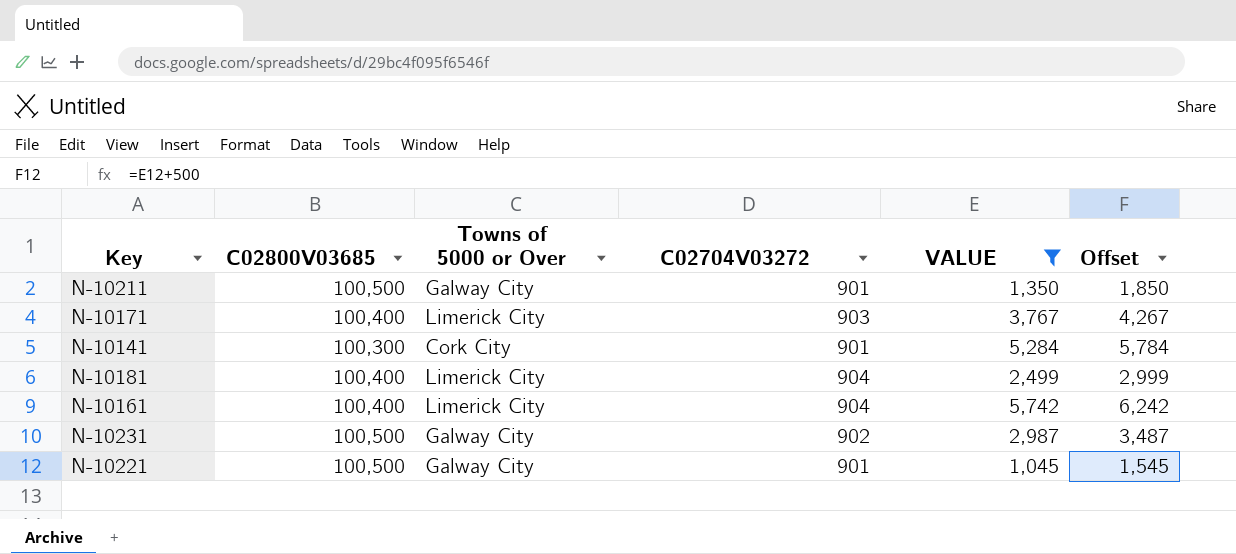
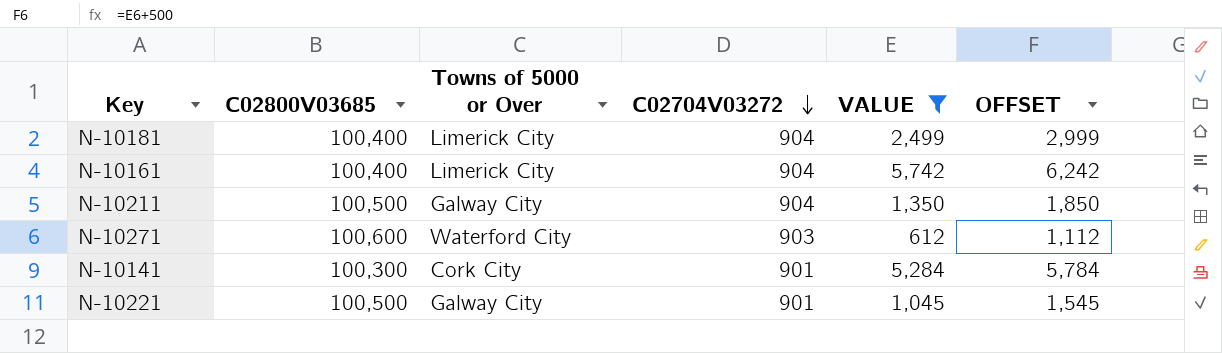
row order: none -> C02704V03272 descending
column name: Offset -> OFFSET
row N-10171: 100,400 | Limerick City | 903 | 3,767 | 4,267 -> none
row N-10231: 100,500 | Galway City | 902 | 2,987 | 3,487 -> none
N-10211 | C02704V03272: 901 -> 904
row N-10271: none -> 100,600 | Waterford City | 903 | 612 | 1,112

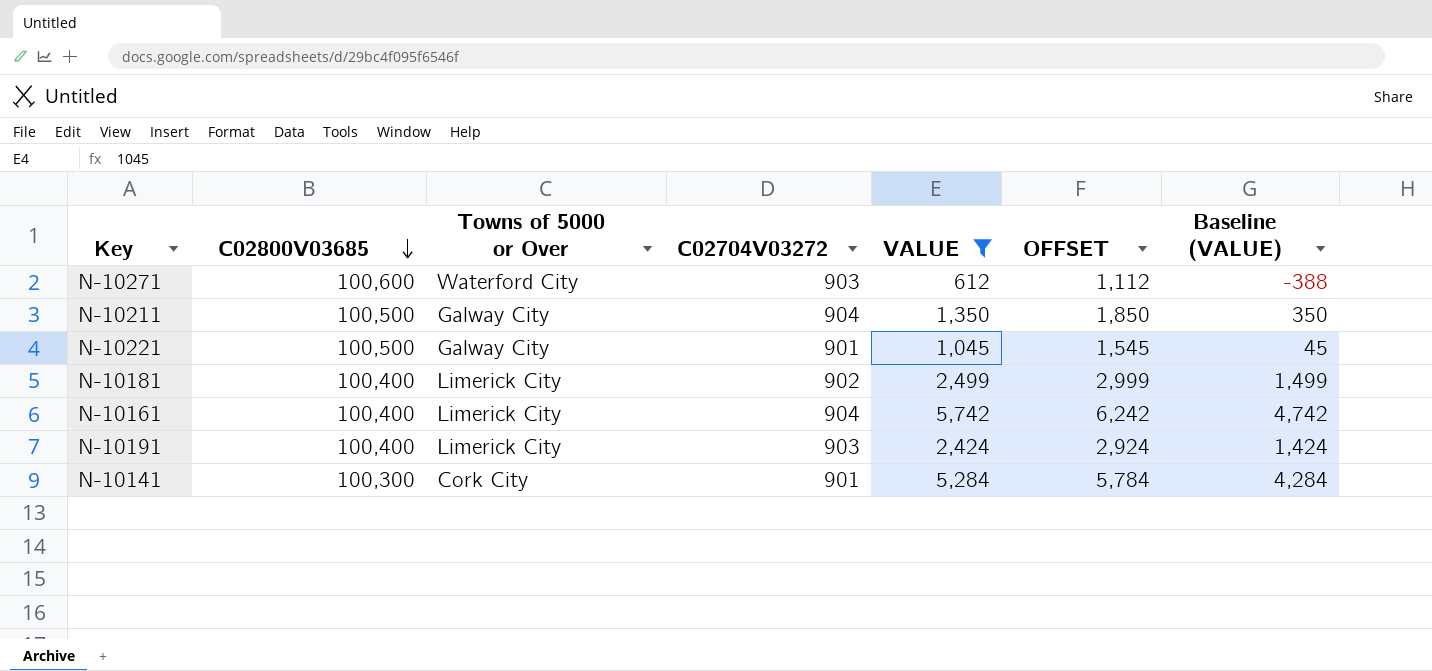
row order: C02704V03272 descending -> C02800V03685 descending
column Baseline (VALUE) | formula: none -> [VALUE] - 1000
N-10181 | C02704V03272: 904 -> 902
row N-10191: none -> 100,400 | Limerick City | 903 | 2,424 | 2,924 | 1,424

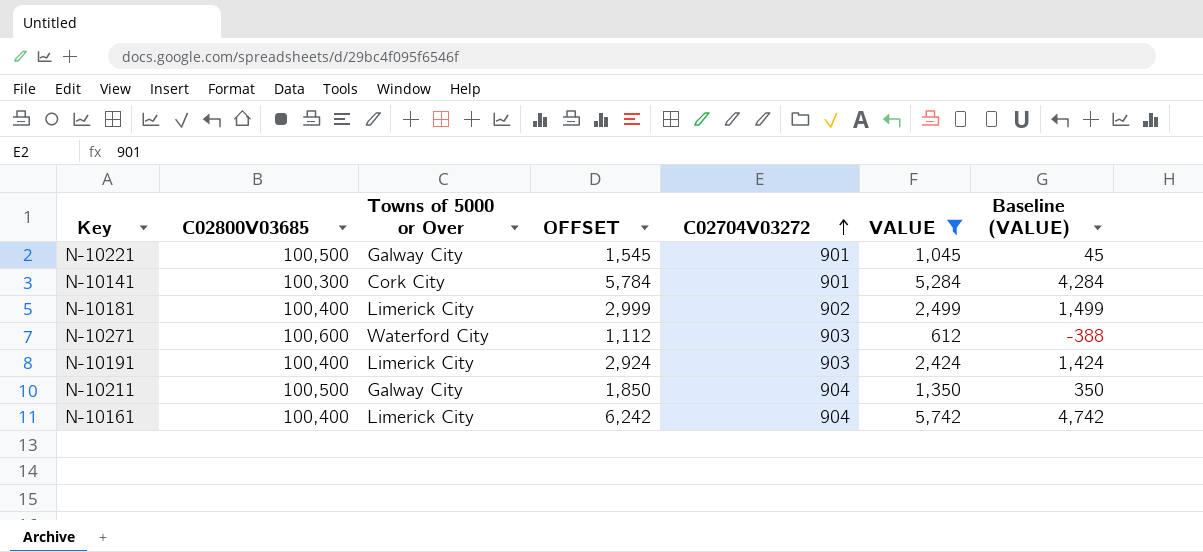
row order: C02800V03685 descending -> C02704V03272 ascending
column OFFSET | position: 6 -> 4

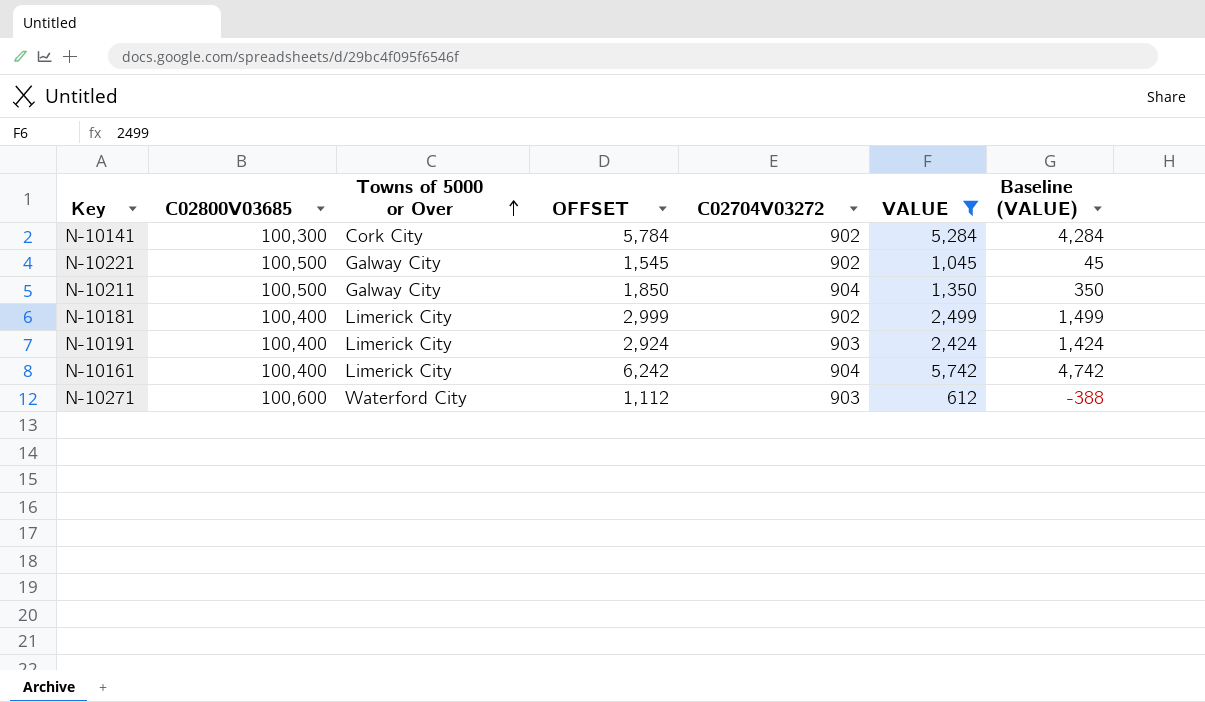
row order: C02704V03272 ascending -> Towns of 5000 or Over ascending
N-10141 | C02704V03272: 901 -> 902
N-10221 | C02704V03272: 901 -> 902

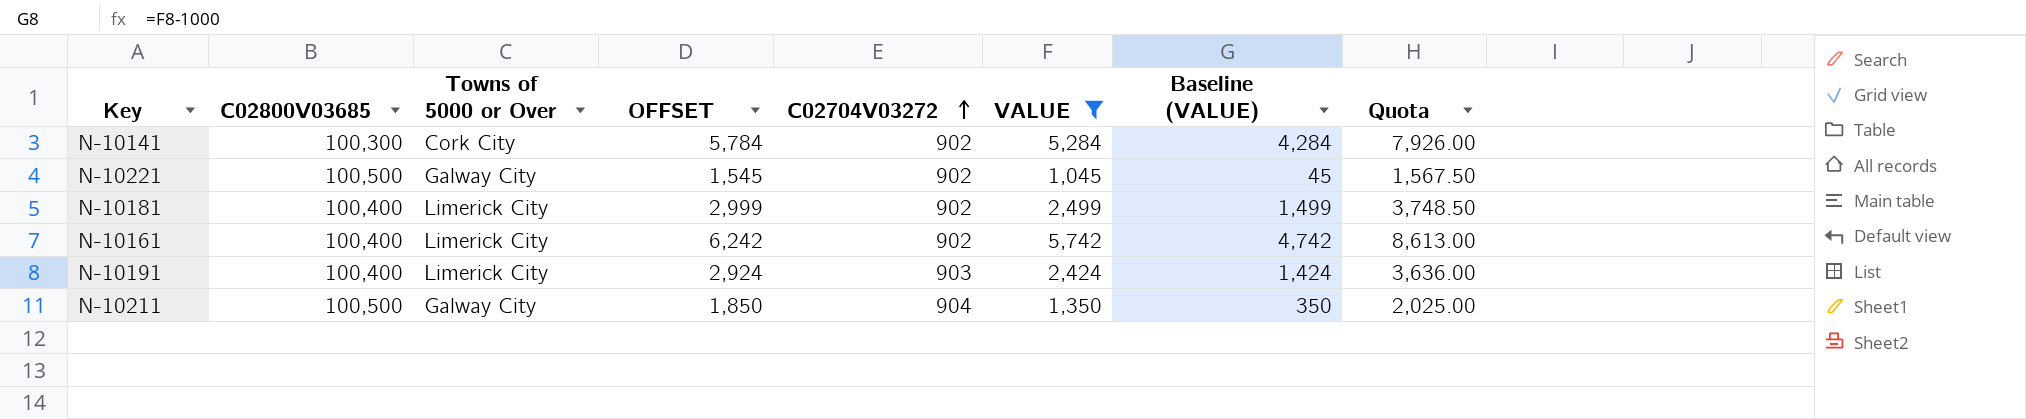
row order: Towns of 5000 or Over ascending -> C02704V03272 ascending
column Quota | formula: none -> [VALUE] * 1.5
row N-10271: 100,600 | Waterford City | 1,112 | 903 | 612 | -388 -> none
N-10161 | C02704V03272: 904 -> 902

